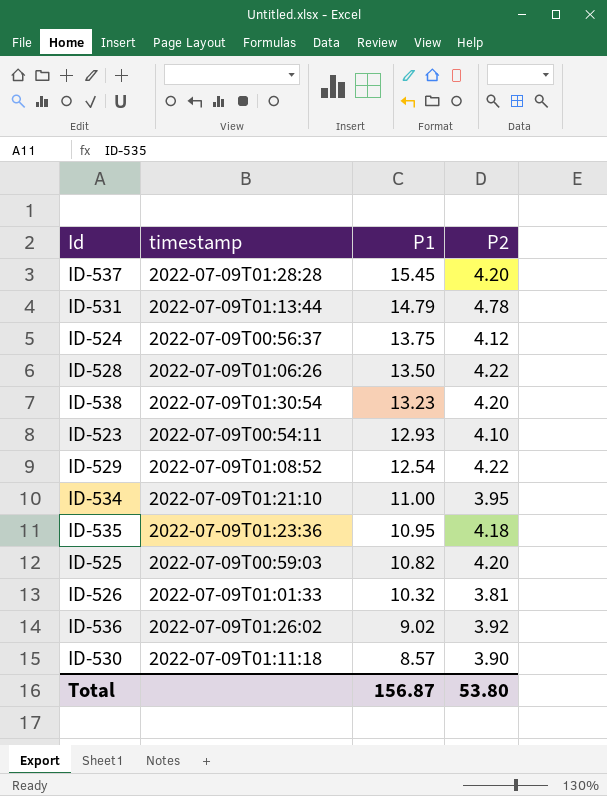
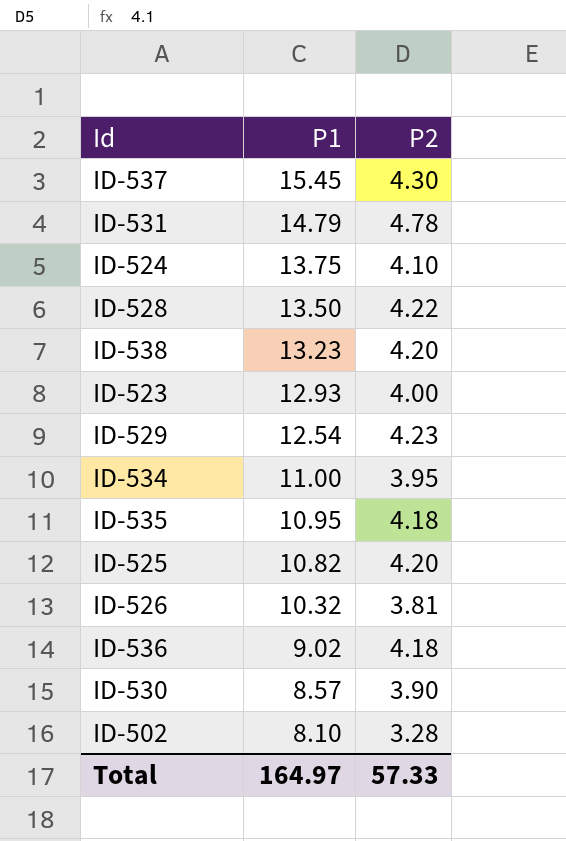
column timestamp | position: 2 -> none
ID-537 | P2: 4.20 -> 4.30
ID-524 | P2: 4.12 -> 4.10
ID-523 | P2: 4.10 -> 4.00
ID-529 | P2: 4.22 -> 4.23
ID-536 | P2: 3.92 -> 4.18
row ID-502: none -> 8.10 | 3.28
Total | P1: 156.87 -> 164.97
Total | P2: 53.80 -> 57.33

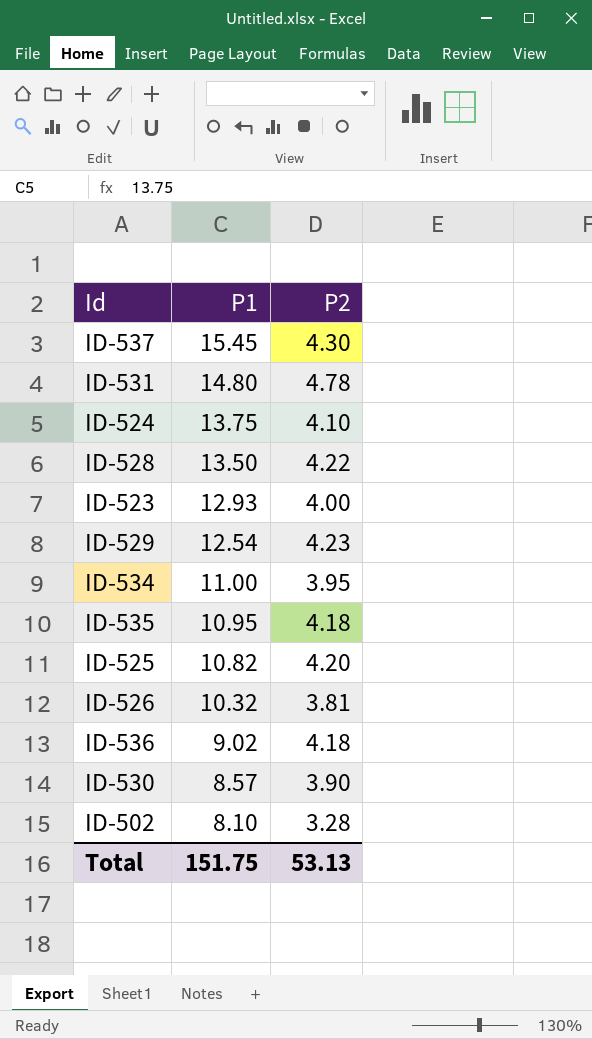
row ID-538: 13.23 | 4.20 -> none
ID-531 | P1: 14.79 -> 14.80
Total | P1: 164.97 -> 151.75
Total | P2: 57.33 -> 53.13

